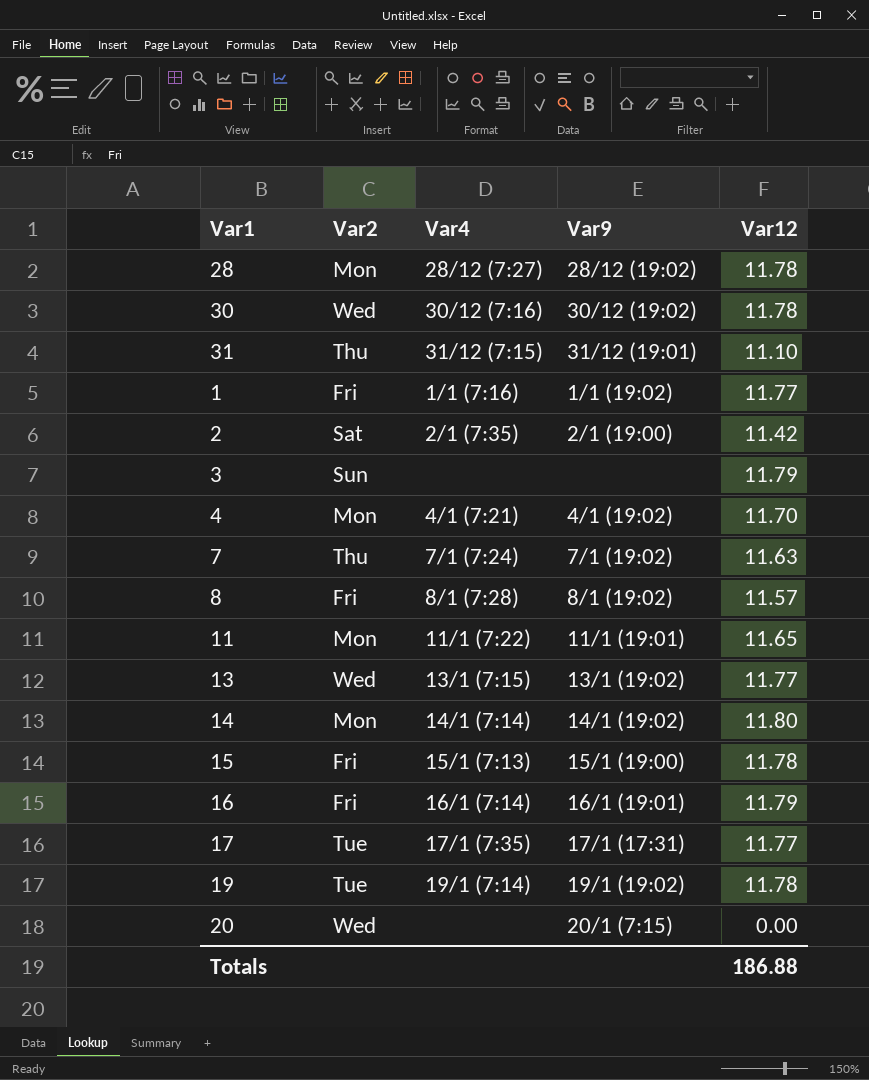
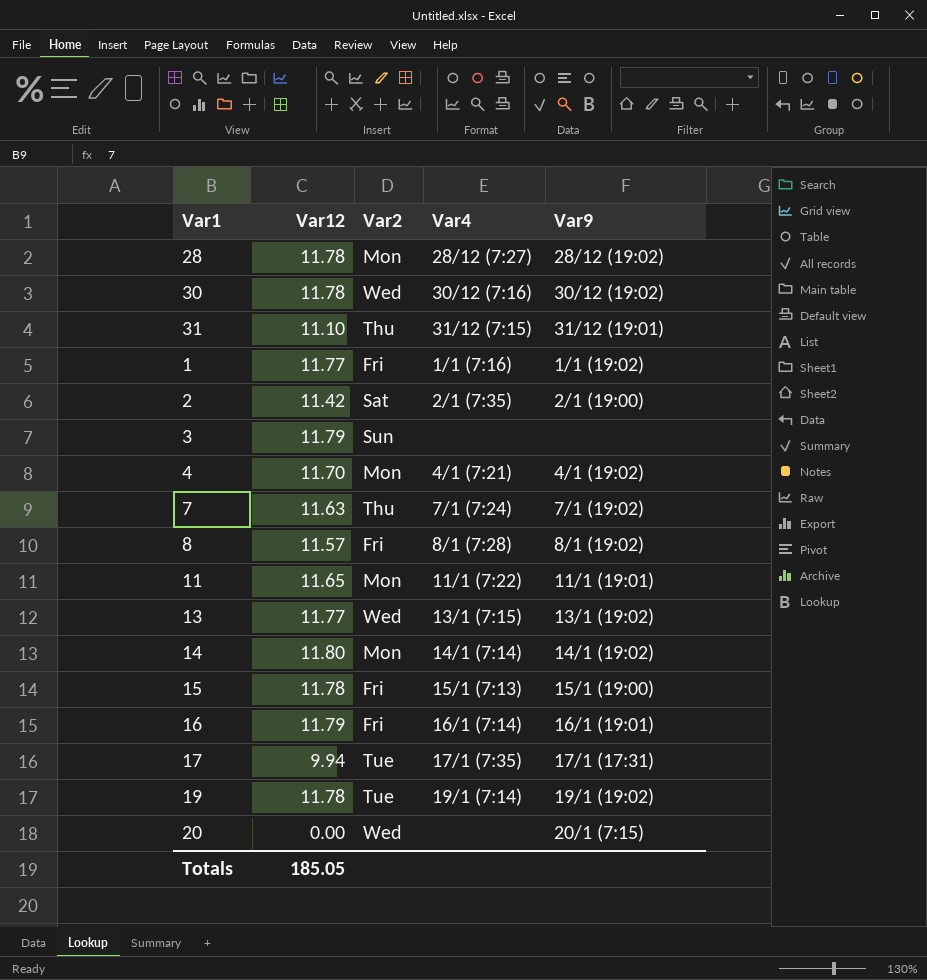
column Var12 | position: 5 -> 2
17 | Var12: 11.77 -> 9.94
Totals | Var12: 186.88 -> 185.05

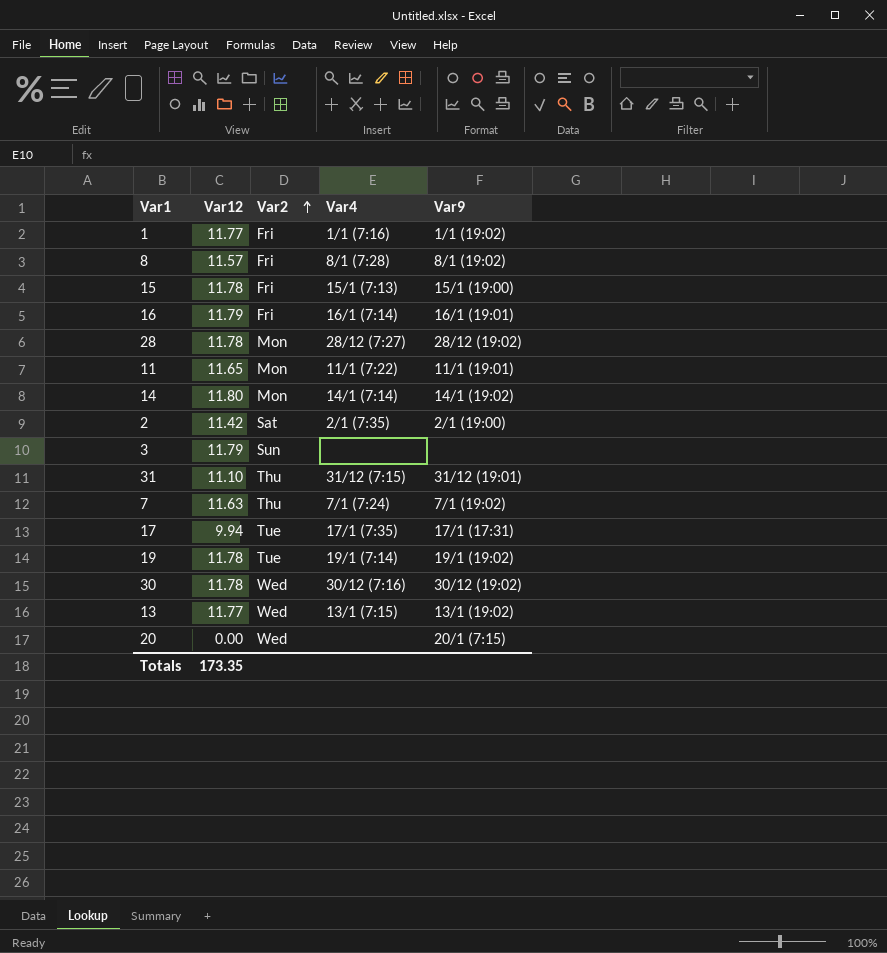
row order: none -> Var2 ascending
row 4: 11.70 | Mon | 4/1 (7:21) | 4/1 (19:02) -> none
Totals | Var12: 185.05 -> 173.35

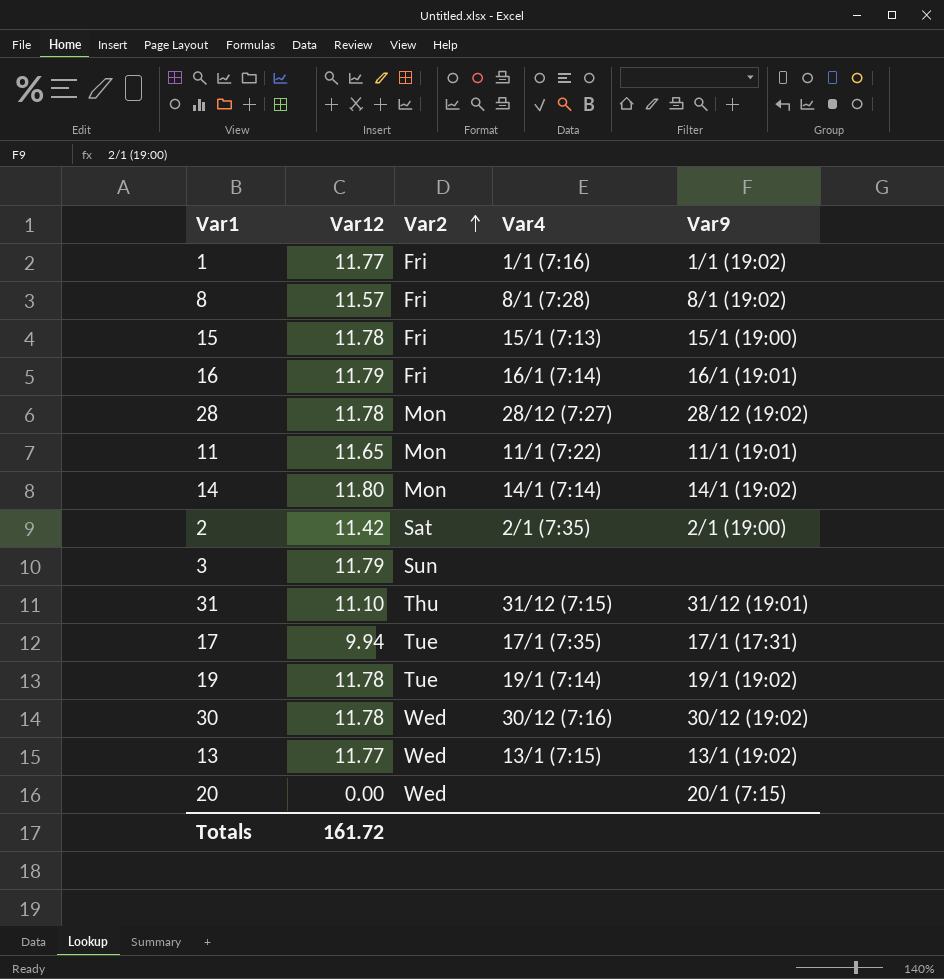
row 7: 11.63 | Thu | 7/1 (7:24) | 7/1 (19:02) -> none
Totals | Var12: 173.35 -> 161.72

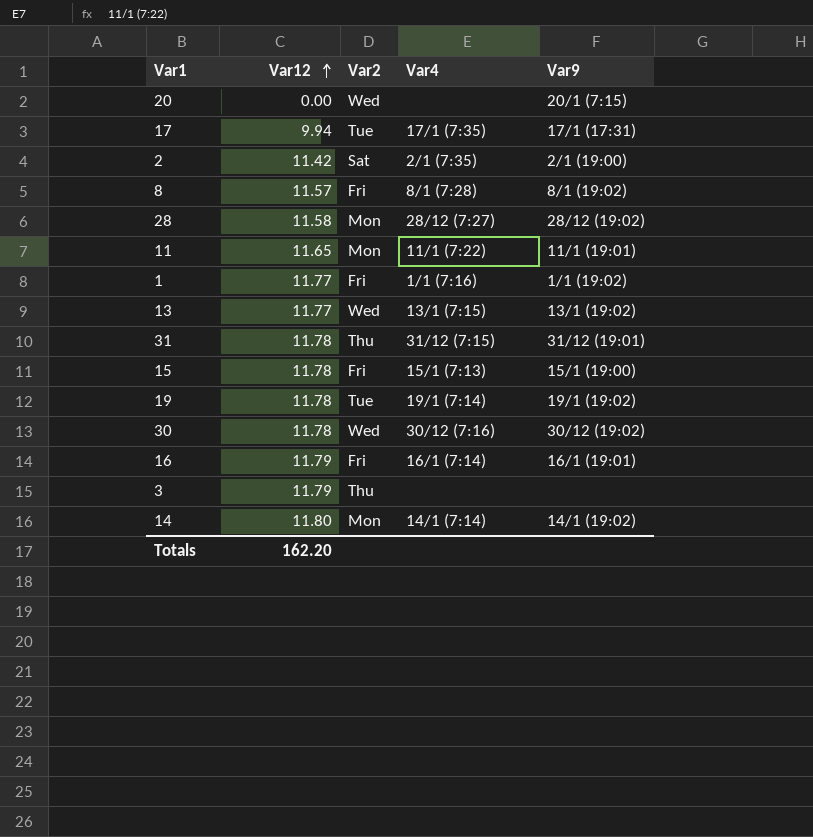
row order: Var2 ascending -> Var12 ascending
28 | Var12: 11.78 -> 11.58
31 | Var12: 11.10 -> 11.78
3 | Var2: Sun -> Thu
Totals | Var12: 161.72 -> 162.20

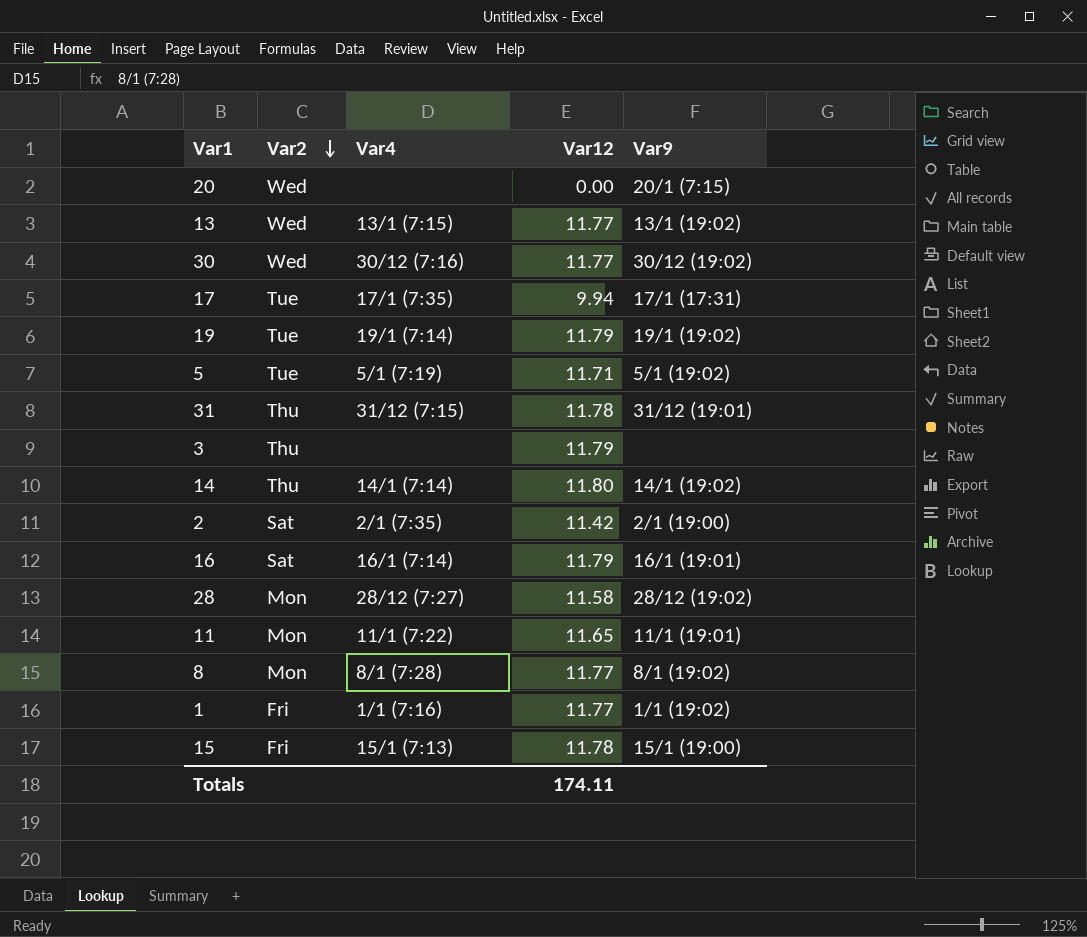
row order: Var12 ascending -> Var2 descending
column Var12 | position: 2 -> 4
30 | Var12: 11.78 -> 11.77
19 | Var12: 11.78 -> 11.79
row 5: none -> Tue | 5/1 (7:19) | 11.71 | 5/1 (19:02)
14 | Var2: Mon -> Thu
16 | Var2: Fri -> Sat
8 | Var2: Fri -> Mon
8 | Var12: 11.57 -> 11.77
Totals | Var12: 162.20 -> 174.11

